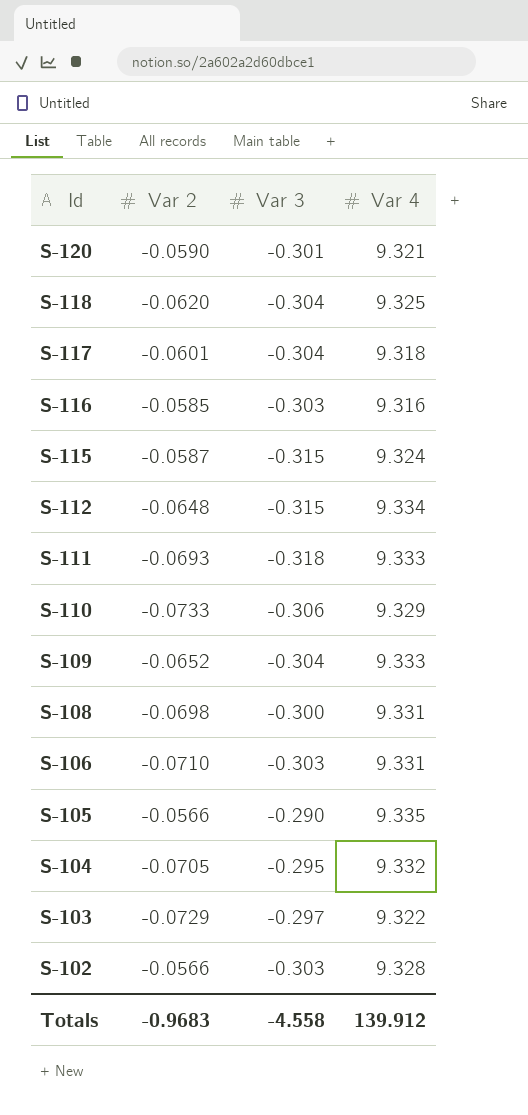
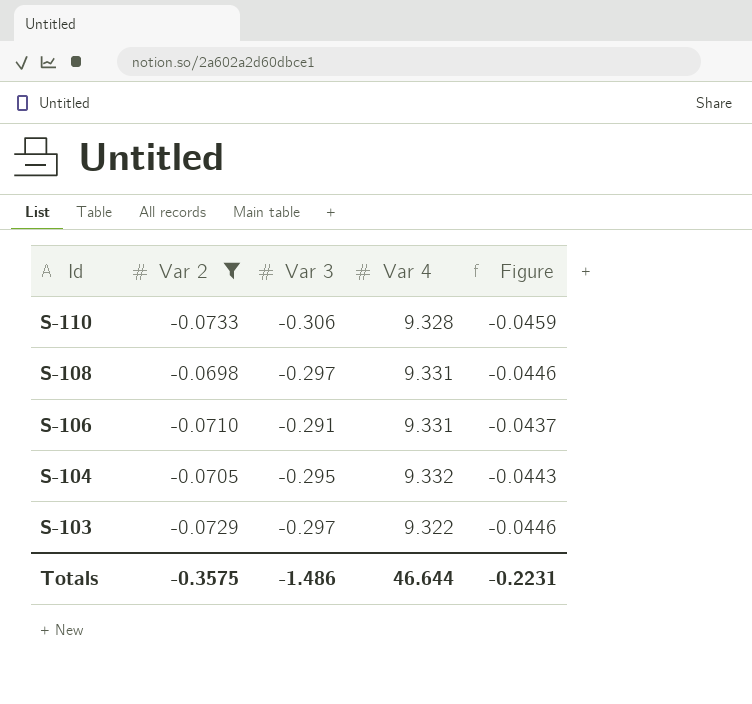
filter: none -> Var 2 <= -0.0698
column Figure | formula: none -> [Var 3] * 0.15
S-110 | Var 4: 9.329 -> 9.328
S-108 | Var 3: -0.300 -> -0.297
S-106 | Var 3: -0.303 -> -0.291
Totals | Var 2: -0.9683 -> -0.3575
Totals | Var 3: -4.558 -> -1.486
Totals | Var 4: 139.912 -> 46.644

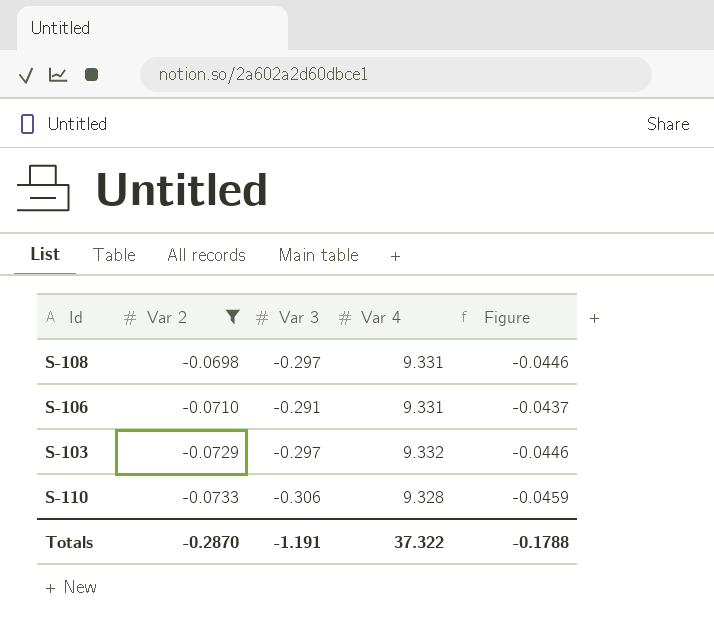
row order: Id descending -> Var 2 descending
row S-104: -0.0705 | -0.295 | 9.332 | -0.0443 -> none
S-103 | Var 4: 9.322 -> 9.332
Totals | Var 2: -0.3575 -> -0.2870
Totals | Var 3: -1.486 -> -1.191
Totals | Var 4: 46.644 -> 37.322
Totals | Figure: -0.2231 -> -0.1788

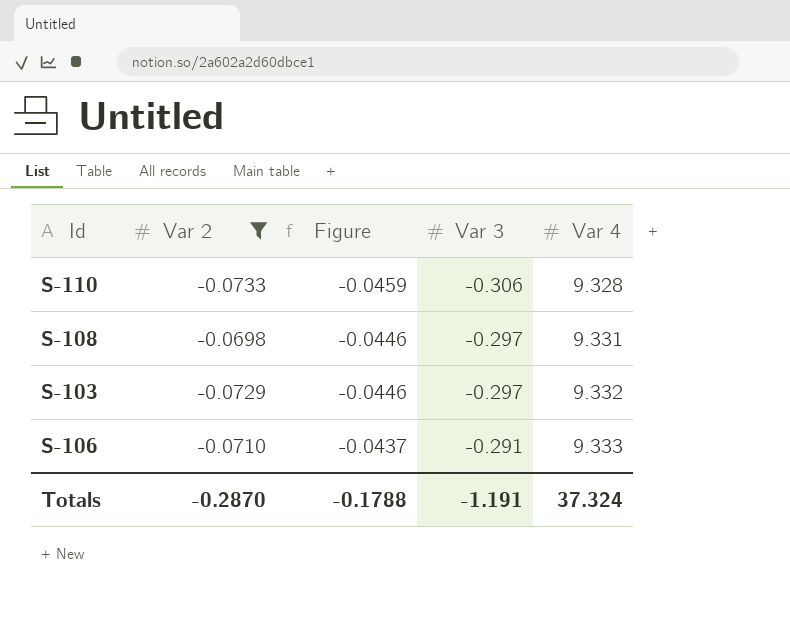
row order: Var 2 descending -> Figure ascending
column Figure | position: 5 -> 3
S-106 | Var 4: 9.331 -> 9.333
Totals | Var 4: 37.322 -> 37.324

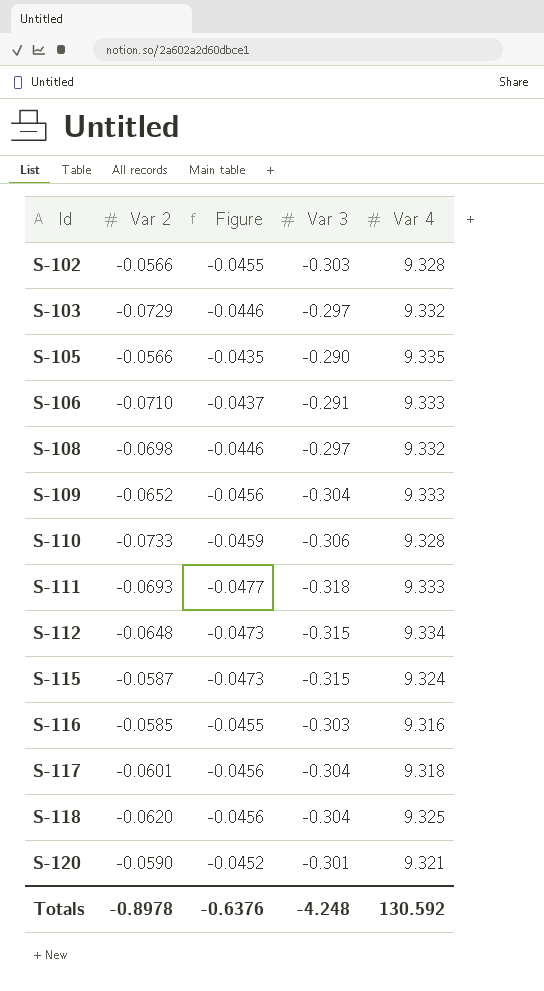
filter: Var 2 <= -0.0698 -> none
row order: Figure ascending -> Id ascending
S-108 | Var 4: 9.331 -> 9.332
Totals | Var 2: -0.2870 -> -0.8978
Totals | Figure: -0.1788 -> -0.6376
Totals | Var 3: -1.191 -> -4.248
Totals | Var 4: 37.324 -> 130.592

